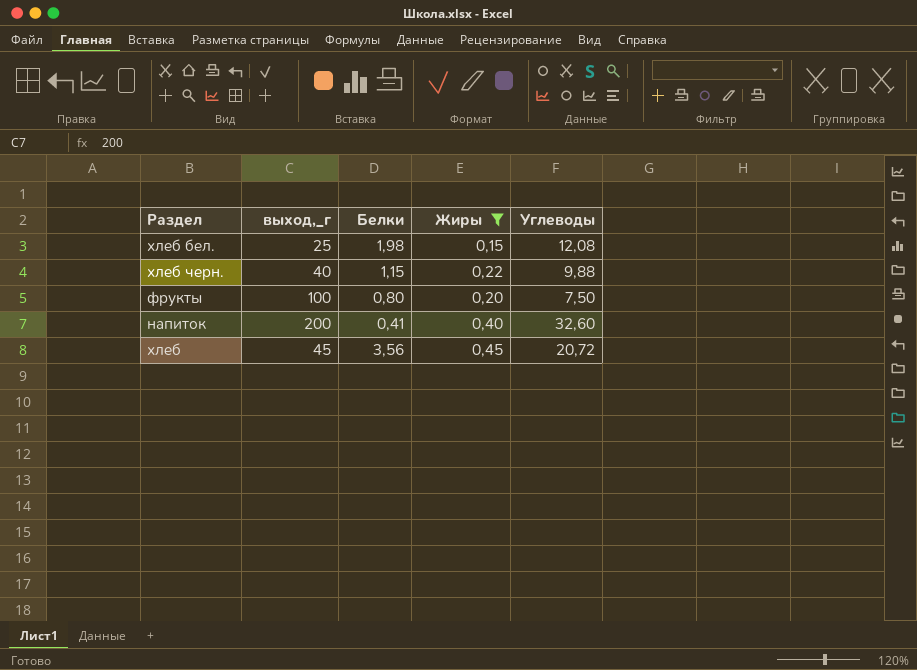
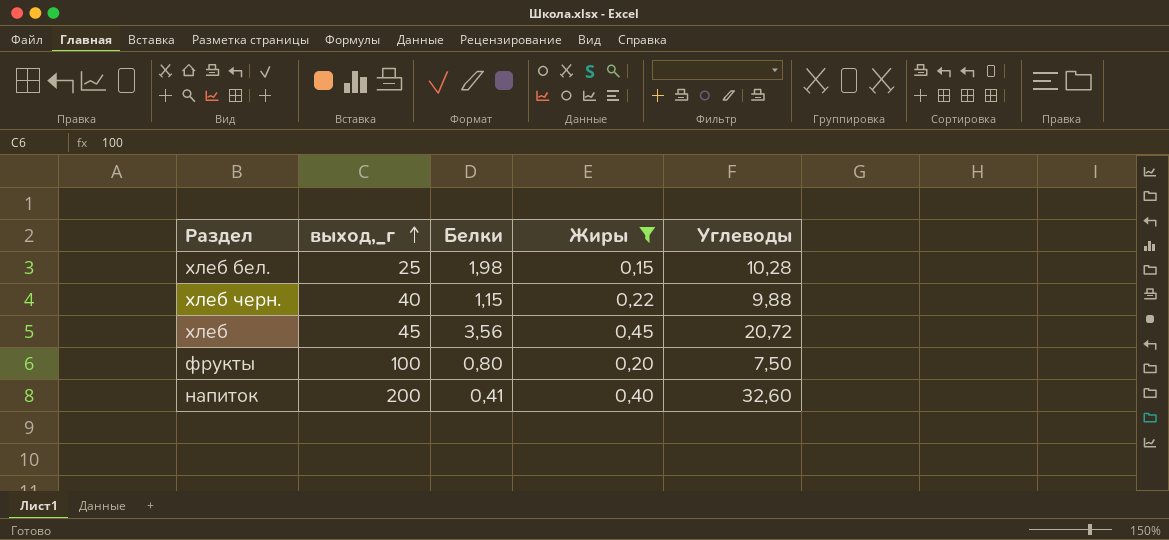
row order: none -> выход,_г ascending
хлеб бел. | Углеводы: 12,08 -> 10,28

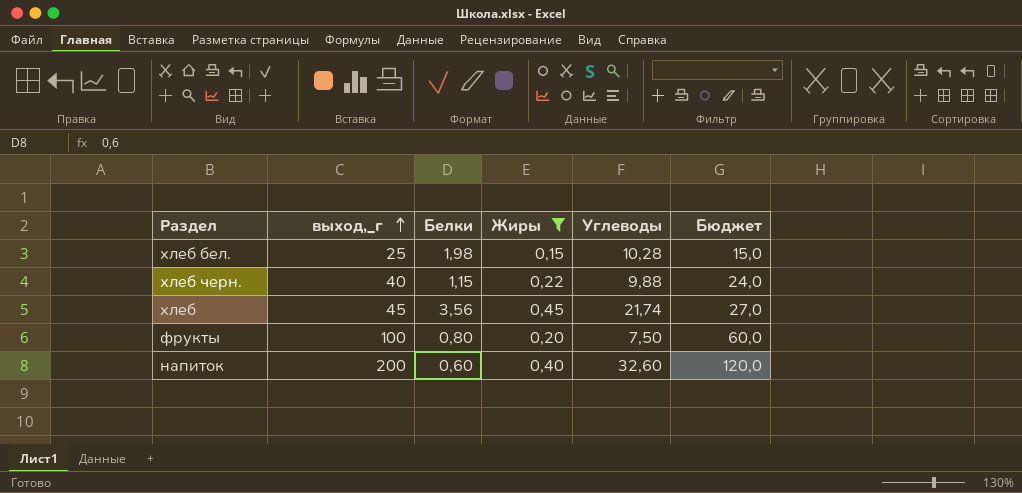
column Бюджет | formula: none -> [выход,_г] * 0,6
хлеб | Углеводы: 20,72 -> 21,74
напиток | Белки: 0,41 -> 0,60

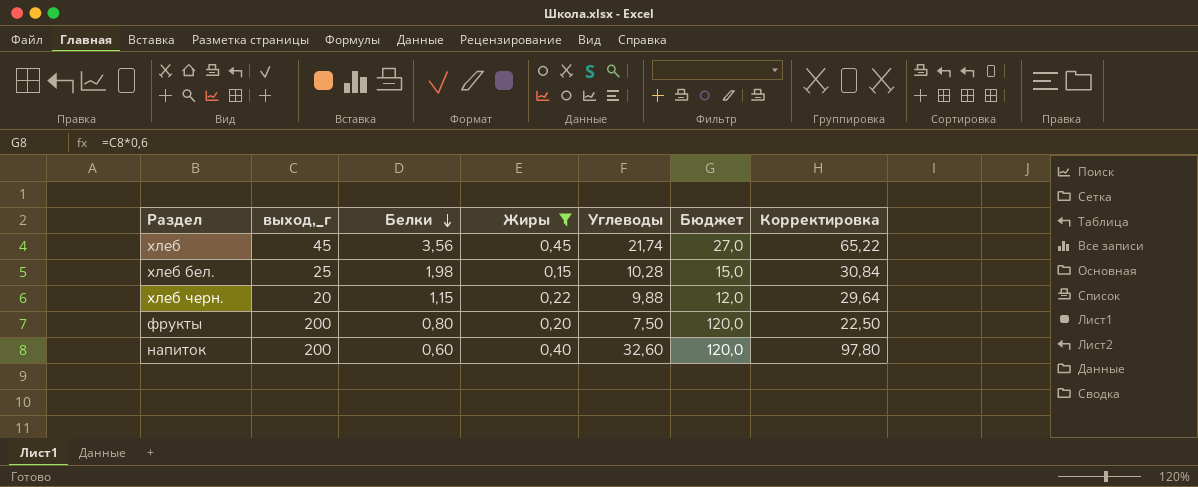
row order: выход,_г ascending -> Белки descending
column Корректировка | formula: none -> [Углеводы] * 3
хлеб черн. | выход,_г: 40 -> 20
хлеб черн. | Бюджет: 24,0 -> 12,0
фрукты | выход,_г: 100 -> 200
фрукты | Бюджет: 60,0 -> 120,0

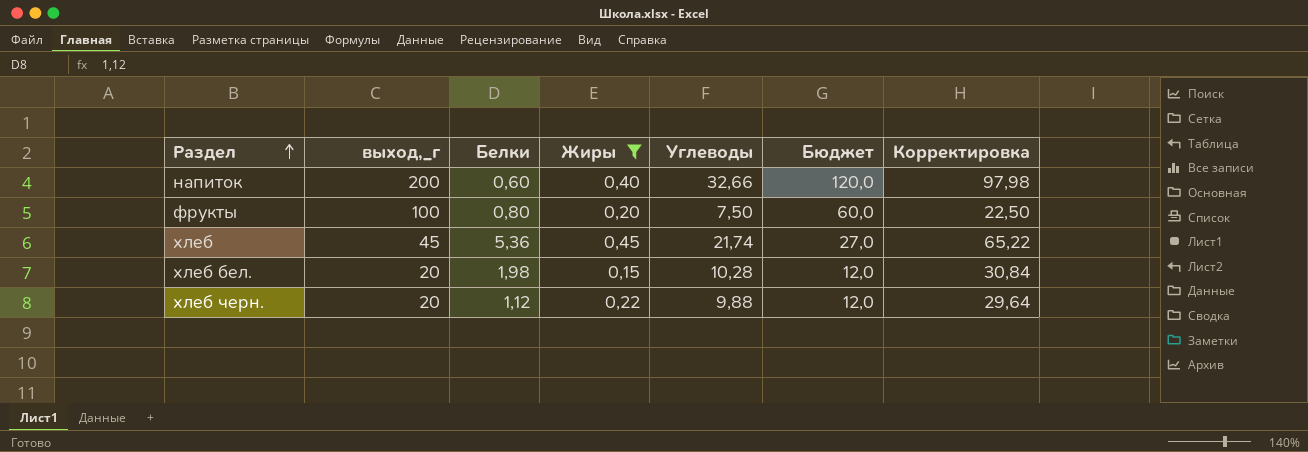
row order: Белки descending -> Раздел ascending
напиток | Углеводы: 32,60 -> 32,66
напиток | Корректировка: 97,80 -> 97,98
фрукты | выход,_г: 200 -> 100
фрукты | Бюджет: 120,0 -> 60,0
хлеб | Белки: 3,56 -> 5,36
хлеб бел. | выход,_г: 25 -> 20
хлеб бел. | Бюджет: 15,0 -> 12,0
хлеб черн. | Белки: 1,15 -> 1,12

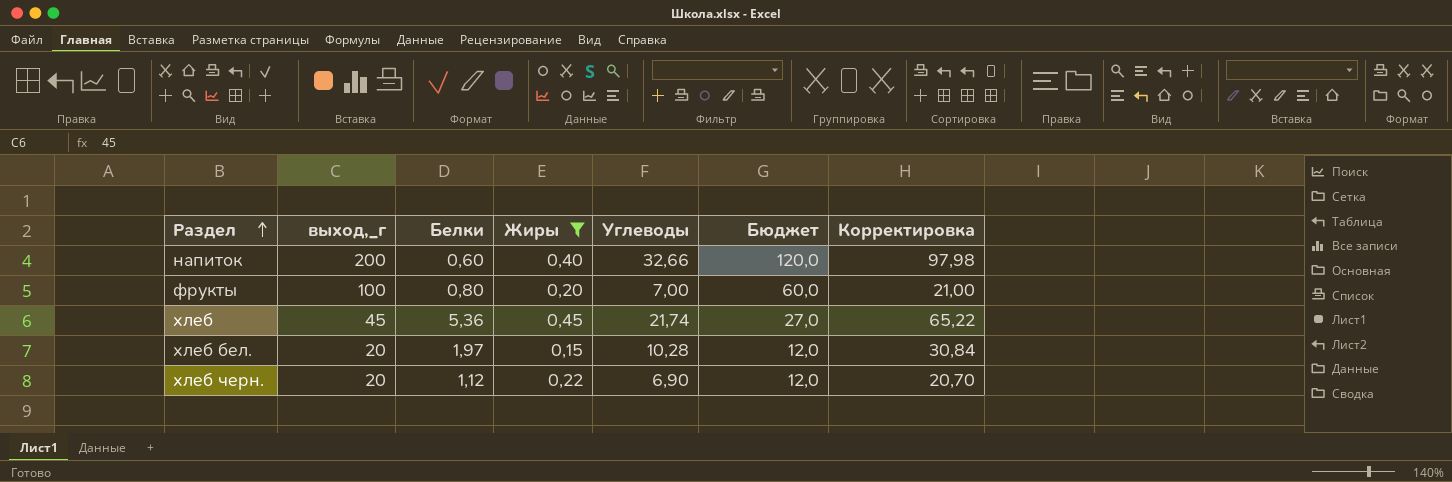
фрукты | Углеводы: 7,50 -> 7,00
фрукты | Корректировка: 22,50 -> 21,00
хлеб бел. | Белки: 1,98 -> 1,97
хлеб черн. | Углеводы: 9,88 -> 6,90
хлеб черн. | Корректировка: 29,64 -> 20,70

